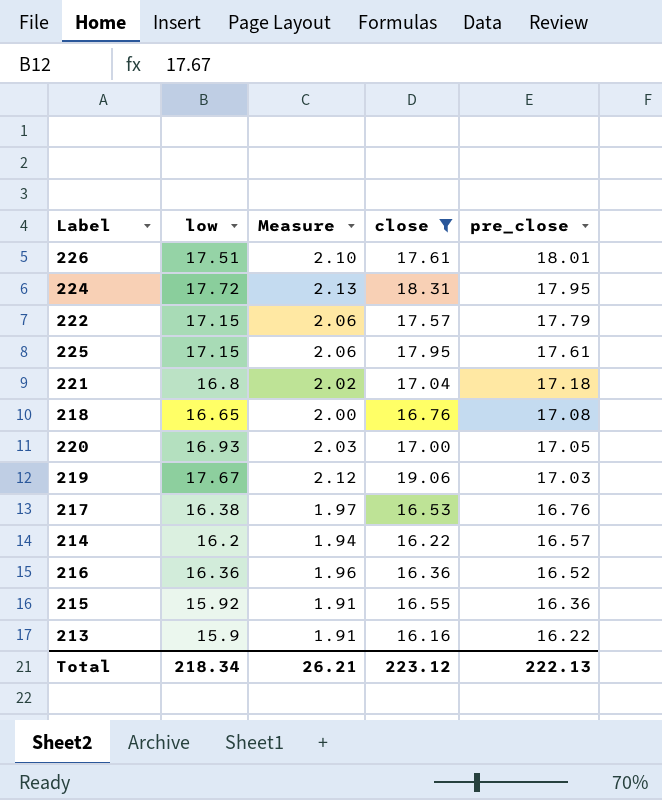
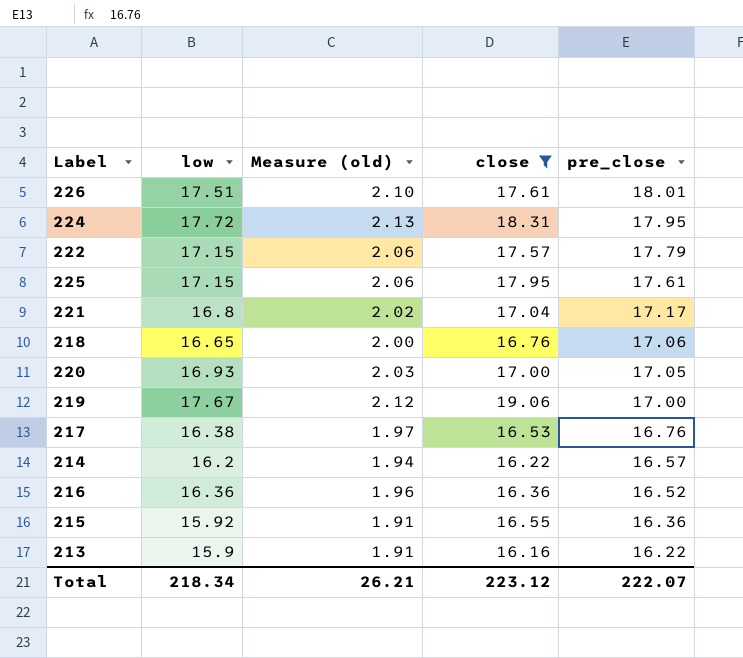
column name: Measure -> Measure (old)
221 | pre_close: 17.18 -> 17.17
218 | pre_close: 17.08 -> 17.06
219 | pre_close: 17.03 -> 17.00
Total | pre_close: 222.13 -> 222.07

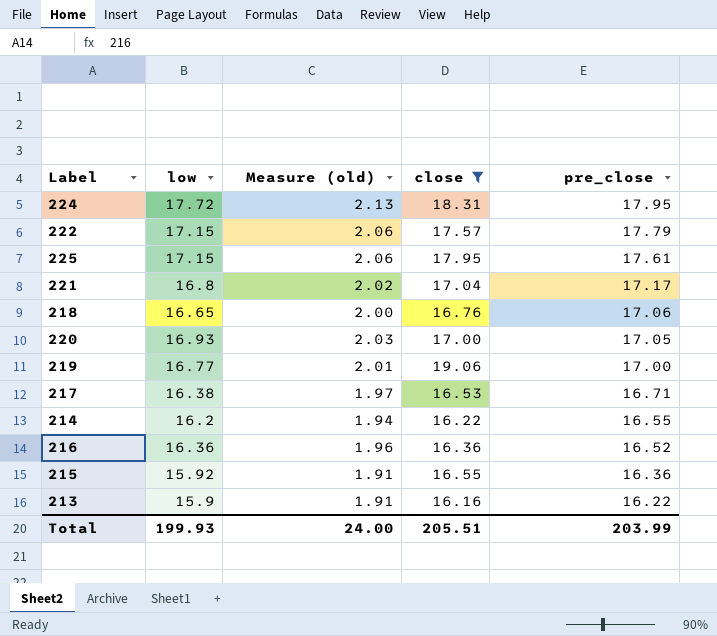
row 226: 17.51 | 2.10 | 17.61 | 18.01 -> none
219 | low: 17.67 -> 16.77
219 | Measure (old): 2.12 -> 2.01
217 | pre_close: 16.76 -> 16.71
214 | pre_close: 16.57 -> 16.55
Total | low: 218.34 -> 199.93
Total | Measure (old): 26.21 -> 24.00
Total | close: 223.12 -> 205.51
Total | pre_close: 222.07 -> 203.99

